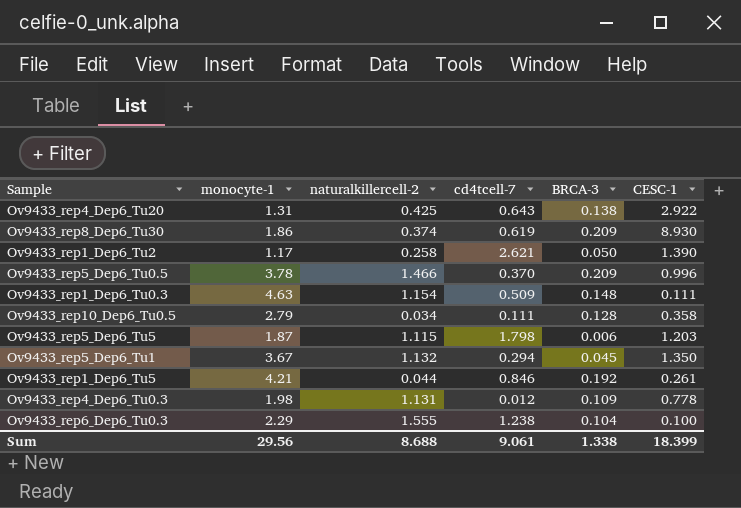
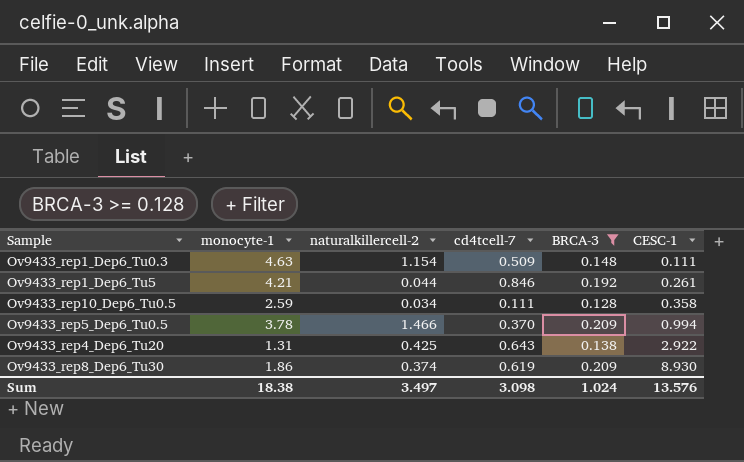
filter: none -> BRCA-3 >= 0.128
row order: none -> CESC-1 ascending
Ov9433_rep10_Dep6_Tu0.5 | monocyte-1: 2.79 -> 2.59
Ov9433_rep5_Dep6_Tu0.5 | CESC-1: 0.996 -> 0.994
Sum | monocyte-1: 29.56 -> 18.38
Sum | naturalkillercell-2: 8.688 -> 3.497
Sum | cd4tcell-7: 9.061 -> 3.098
Sum | BRCA-3: 1.338 -> 1.024
Sum | CESC-1: 18.399 -> 13.576

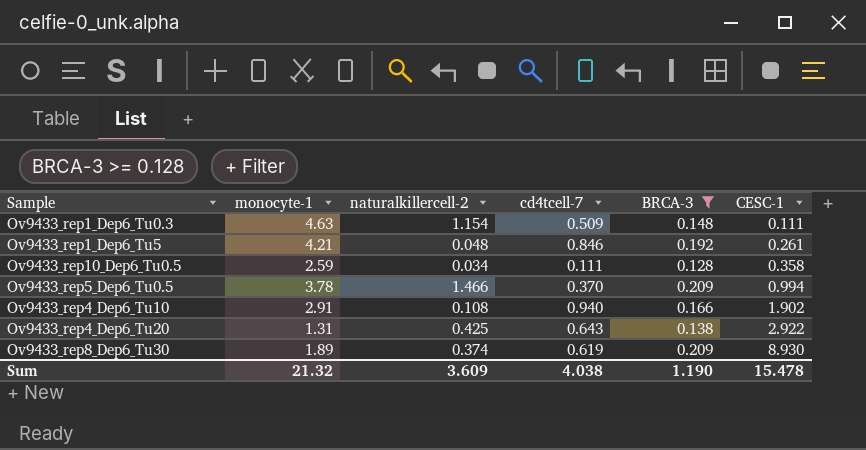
Ov9433_rep1_Dep6_Tu5 | naturalkillercell-2: 0.044 -> 0.048
row Ov9433_rep4_Dep6_Tu10: none -> 2.91 | 0.108 | 0.940 | 0.166 | 1.902
Ov9433_rep8_Dep6_Tu30 | monocyte-1: 1.86 -> 1.89
Sum | monocyte-1: 18.38 -> 21.32
Sum | naturalkillercell-2: 3.497 -> 3.609
Sum | cd4tcell-7: 3.098 -> 4.038
Sum | BRCA-3: 1.024 -> 1.190
Sum | CESC-1: 13.576 -> 15.478

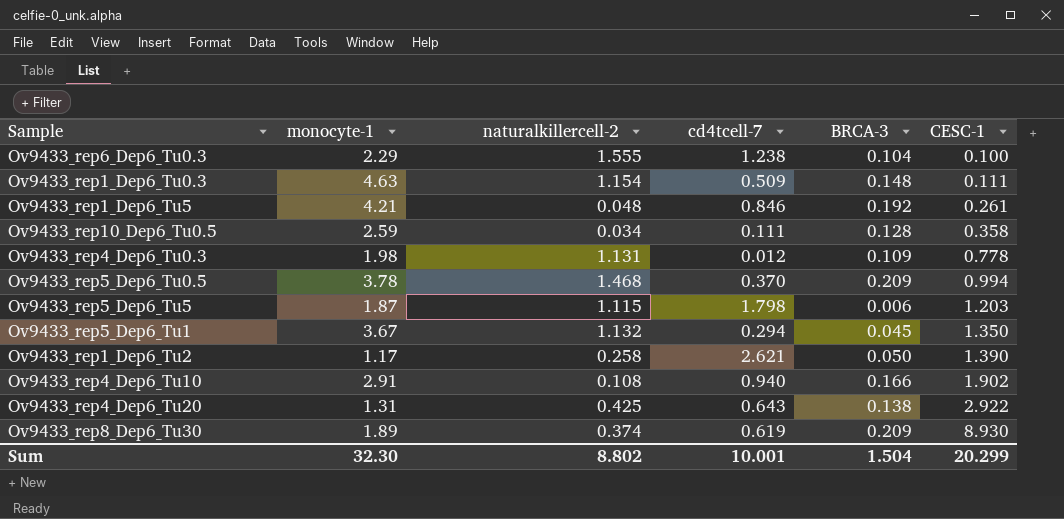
filter: BRCA-3 >= 0.128 -> none
Ov9433_rep5_Dep6_Tu0.5 | naturalkillercell-2: 1.466 -> 1.468
Sum | monocyte-1: 21.32 -> 32.30
Sum | naturalkillercell-2: 3.609 -> 8.802
Sum | cd4tcell-7: 4.038 -> 10.001
Sum | BRCA-3: 1.190 -> 1.504
Sum | CESC-1: 15.478 -> 20.299

